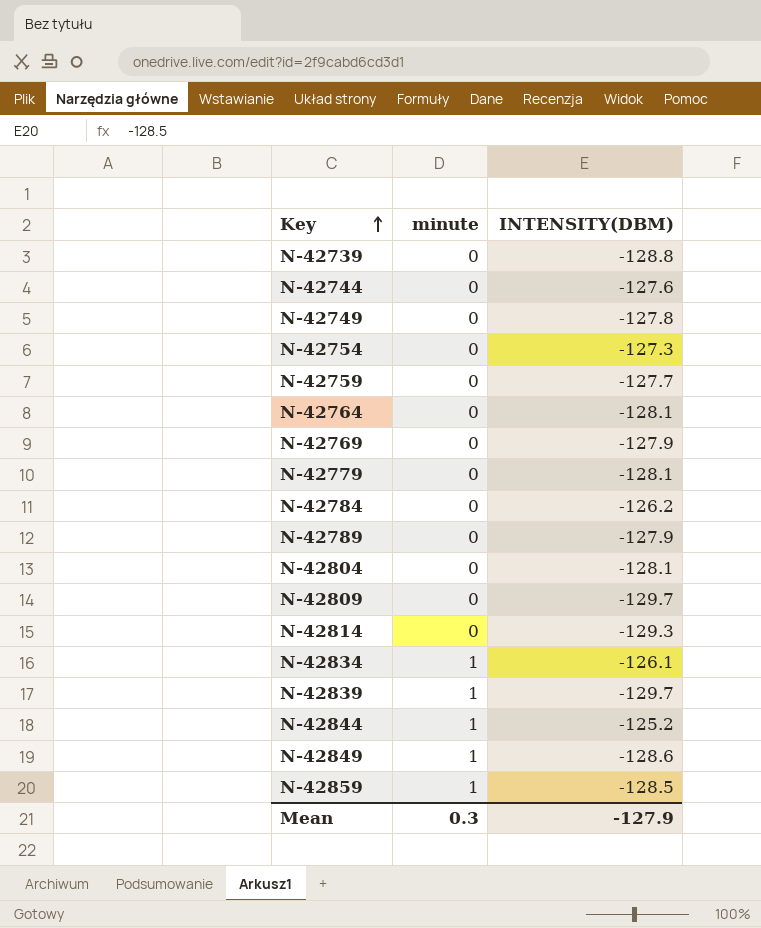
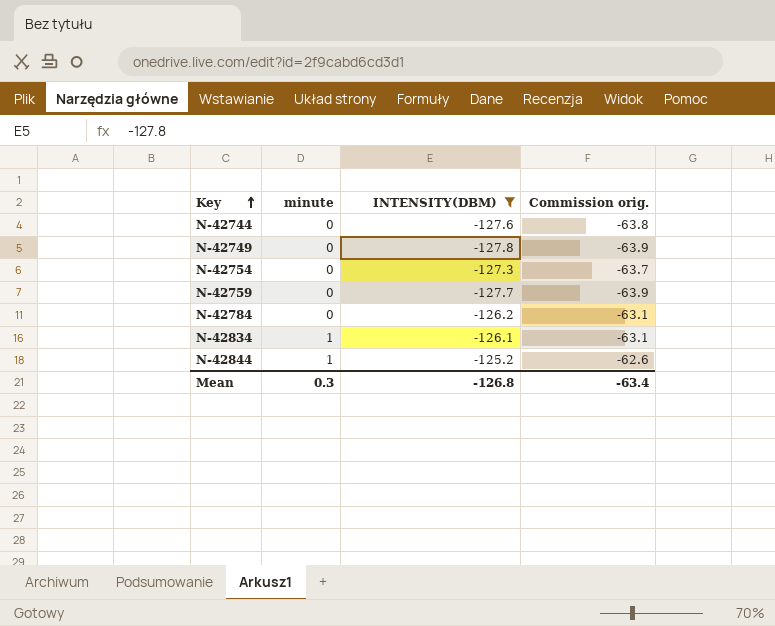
filter: none -> INTENSITY(DBM) >= -127.8
column Commission orig. | formula: none -> [INTENSITY(DBM)] * 0.5
Mean | INTENSITY(DBM): -127.9 -> -126.8

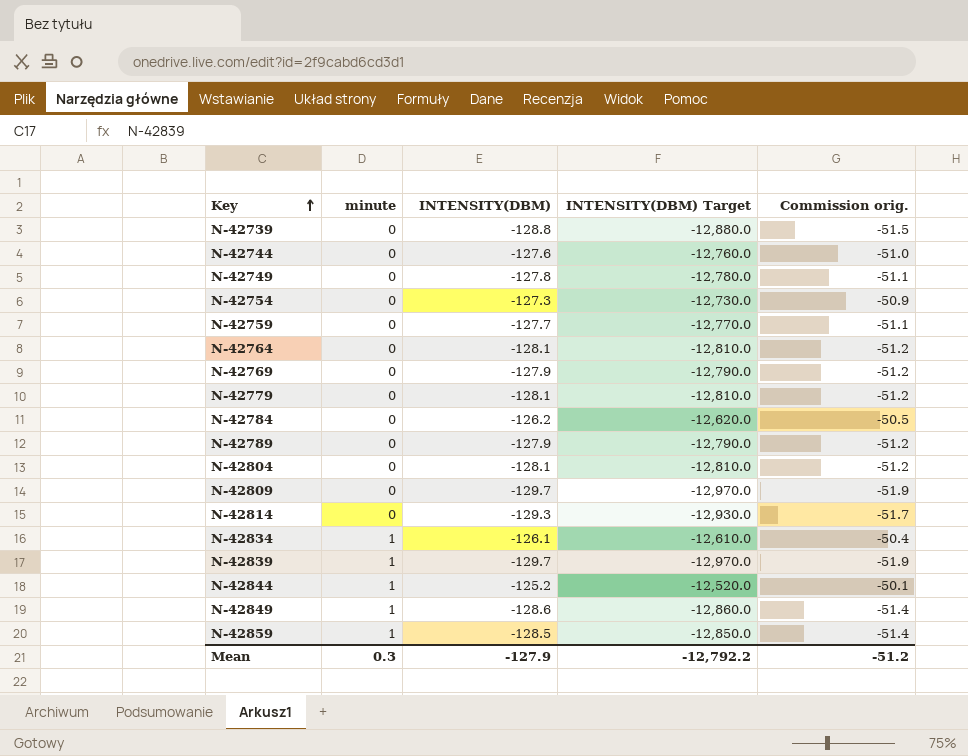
filter: INTENSITY(DBM) >= -127.8 -> none
column INTENSITY(DBM) Target | formula: none -> [INTENSITY(DBM)] * 100
column Commission orig. | formula: [INTENSITY(DBM)] * 0.5 -> [INTENSITY(DBM)] * 0.4
Mean | INTENSITY(DBM): -126.8 -> -127.9
Mean | Commission orig.: -63.4 -> -51.2

